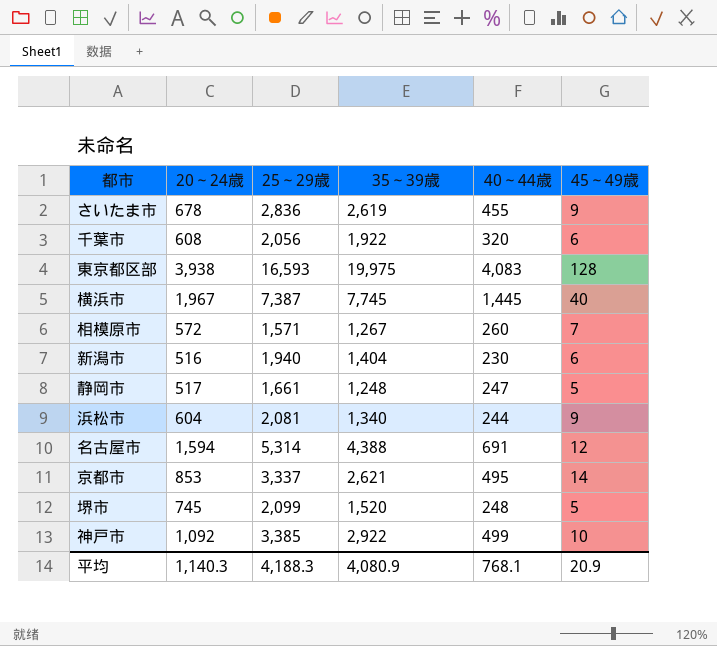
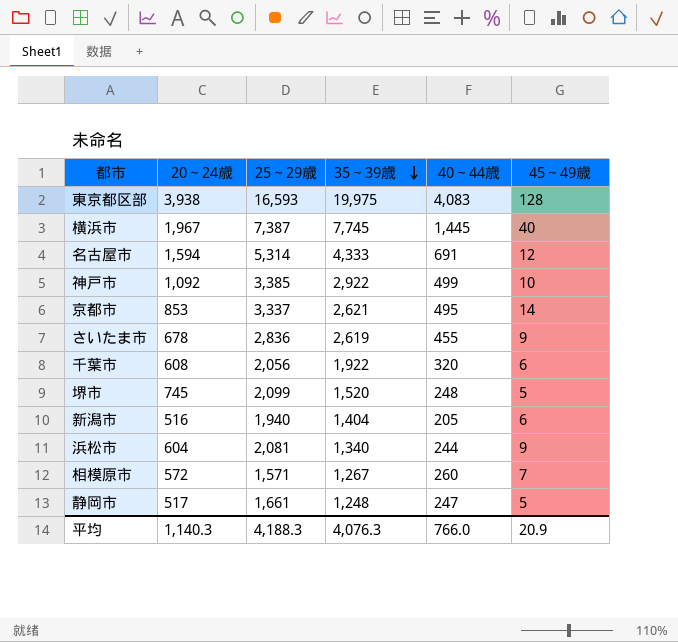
row order: none -> 35～39歳 descending
名古屋市 | 35～39歳: 4,388 -> 4,333
新潟市 | 40～44歳: 230 -> 205
平均 | 35～39歳: 4,080.9 -> 4,076.3
平均 | 40～44歳: 768.1 -> 766.0

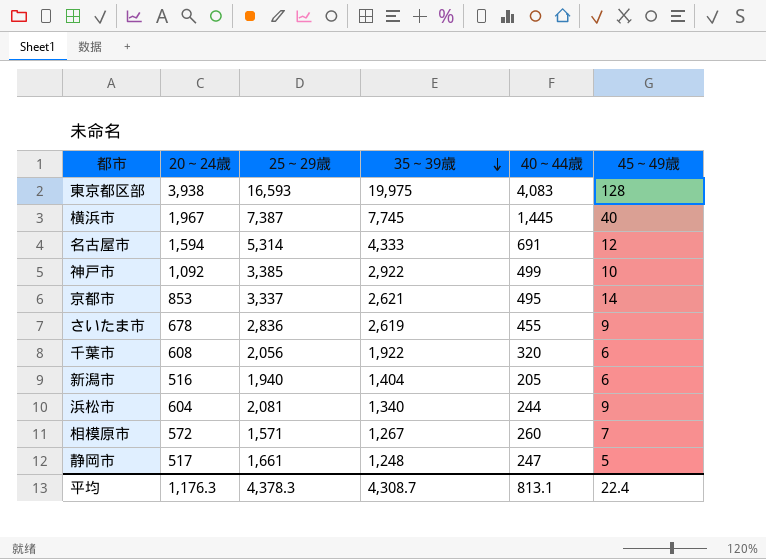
row 堺市: 745 | 2,099 | 1,520 | 248 | 5 -> none
平均 | 20～24歳: 1,140.3 -> 1,176.3
平均 | 25～29歳: 4,188.3 -> 4,378.3
平均 | 35～39歳: 4,076.3 -> 4,308.7
平均 | 40～44歳: 766.0 -> 813.1
平均 | 45～49歳: 20.9 -> 22.4

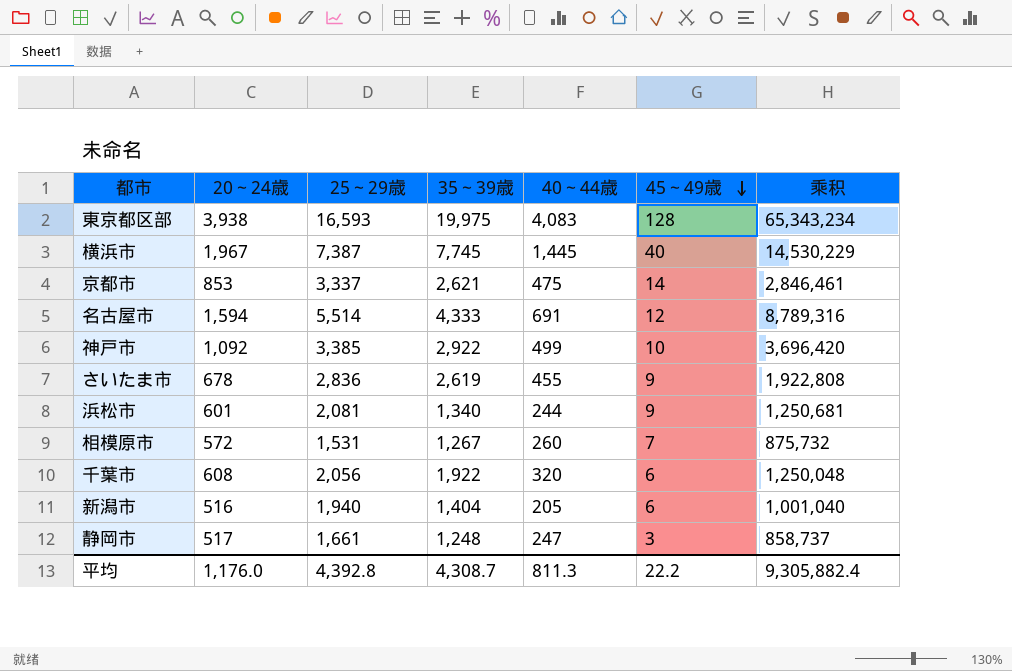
row order: 35～39歳 descending -> 45～49歳 descending
column 乘积 | formula: none -> [20～24歳] * [25～29歳]
京都市 | 40～44歳: 495 -> 475
名古屋市 | 25～29歳: 5,314 -> 5,514
浜松市 | 20～24歳: 604 -> 601
相模原市 | 25～29歳: 1,571 -> 1,531
静岡市 | 45～49歳: 5 -> 3
平均 | 20～24歳: 1,176.3 -> 1,176.0
平均 | 25～29歳: 4,378.3 -> 4,392.8
平均 | 40～44歳: 813.1 -> 811.3
平均 | 45～49歳: 22.4 -> 22.2

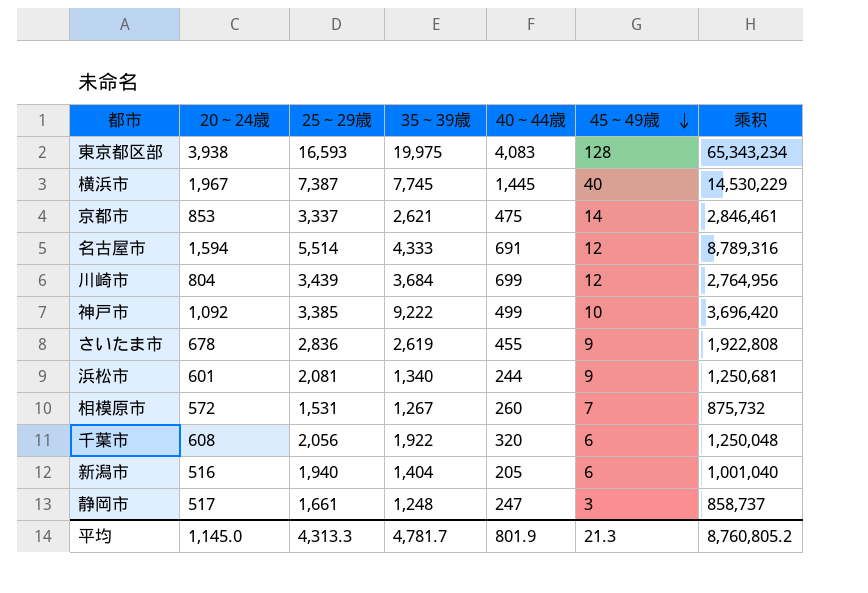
row 川崎市: none -> 804 | 3,439 | 3,684 | 699 | 12 | 2,764,956
神戸市 | 35～39歳: 2,922 -> 9,222
平均 | 20～24歳: 1,176.0 -> 1,145.0
平均 | 25～29歳: 4,392.8 -> 4,313.3
平均 | 35～39歳: 4,308.7 -> 4,781.7
平均 | 40～44歳: 811.3 -> 801.9
平均 | 45～49歳: 22.2 -> 21.3
平均 | 乘积: 9,305,882.4 -> 8,760,805.2

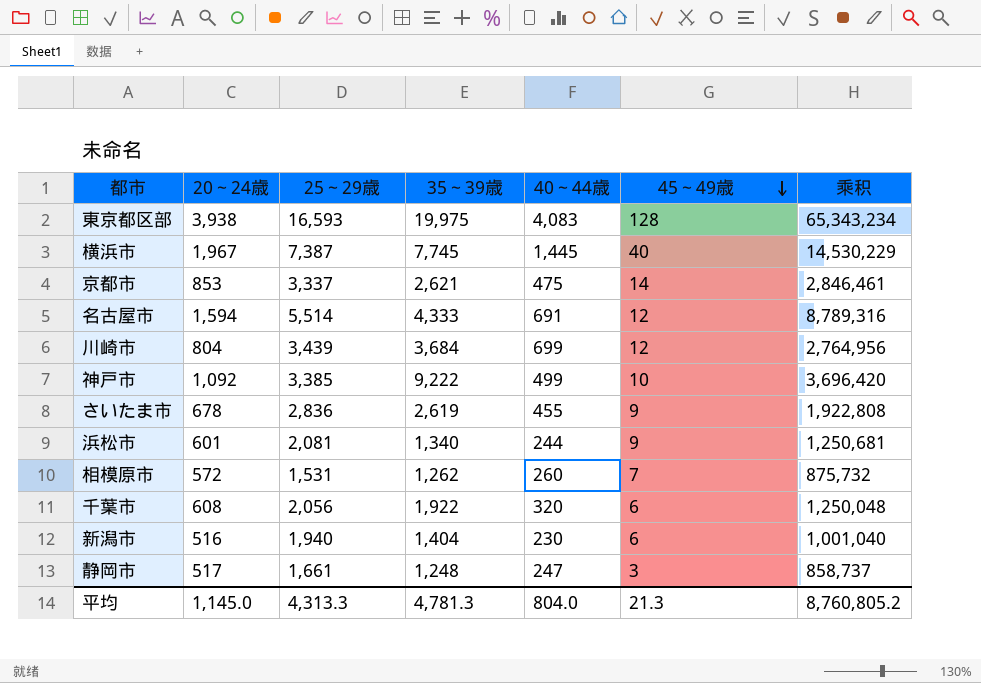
相模原市 | 35～39歳: 1,267 -> 1,262
新潟市 | 40～44歳: 205 -> 230
平均 | 35～39歳: 4,781.7 -> 4,781.3
平均 | 40～44歳: 801.9 -> 804.0

